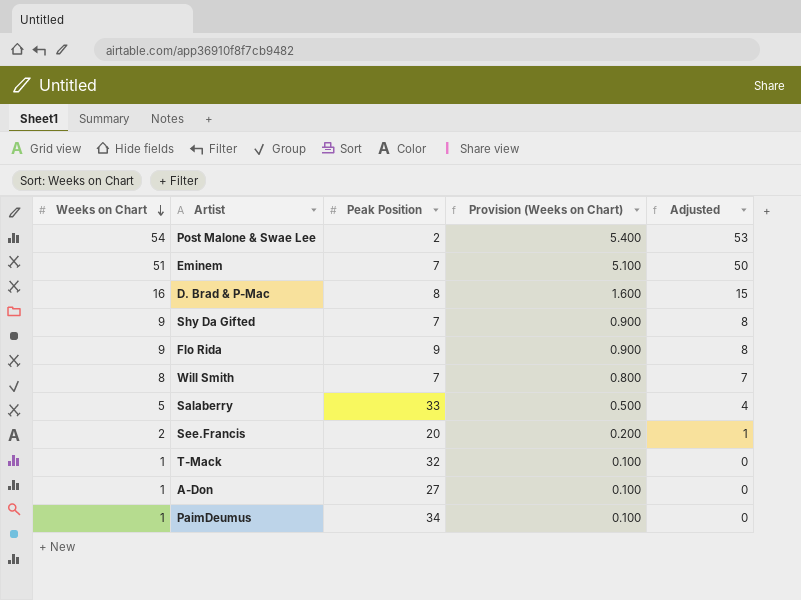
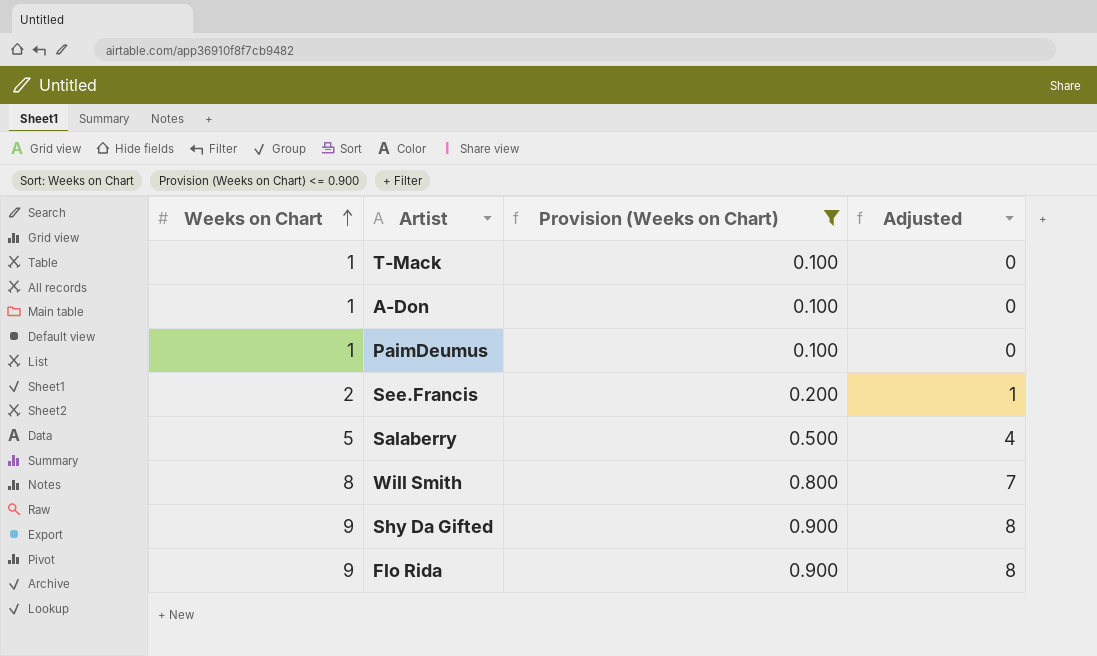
filter: none -> Provision (Weeks on Chart) <= 0.900
row order: Weeks on Chart descending -> Weeks on Chart ascending
column Peak Position | position: 3 -> none

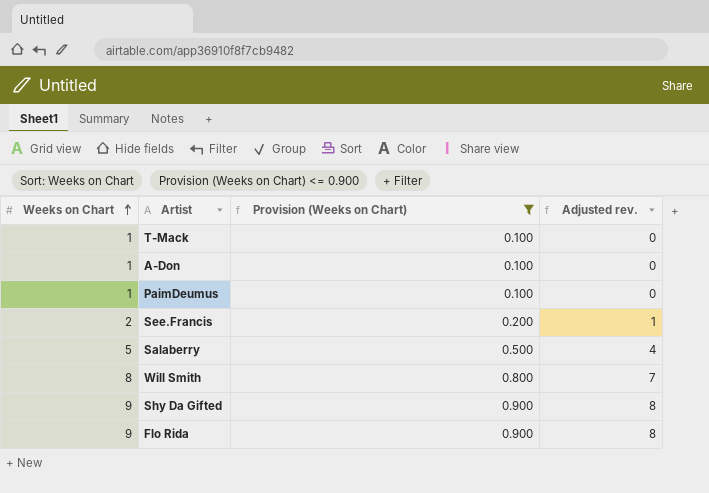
column name: Adjusted -> Adjusted rev.

